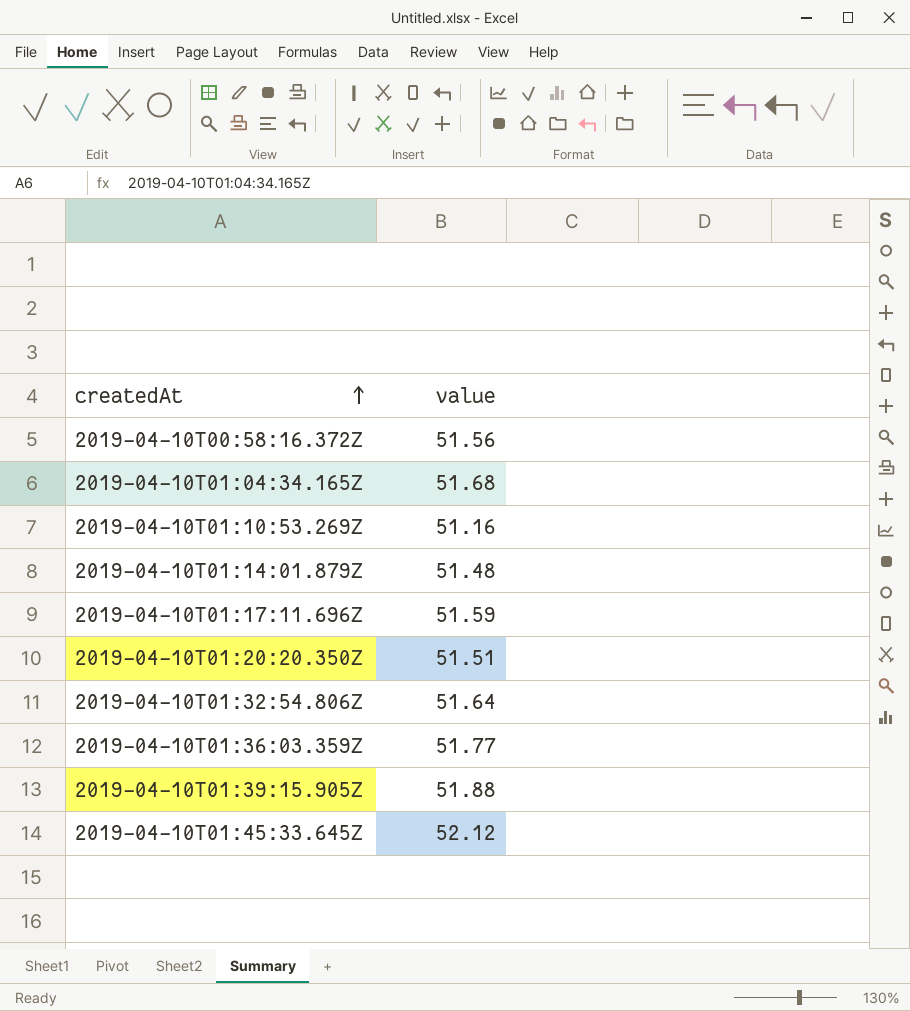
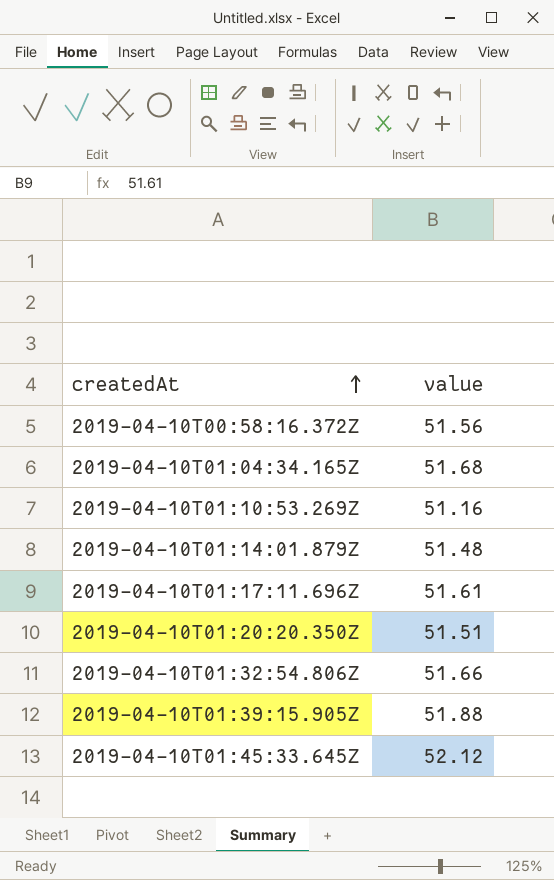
row 2019-04-10T01:36:03.359Z: 51.77 -> none
2019-04-10T01:17:11.696Z | value: 51.59 -> 51.61
2019-04-10T01:32:54.806Z | value: 51.64 -> 51.66

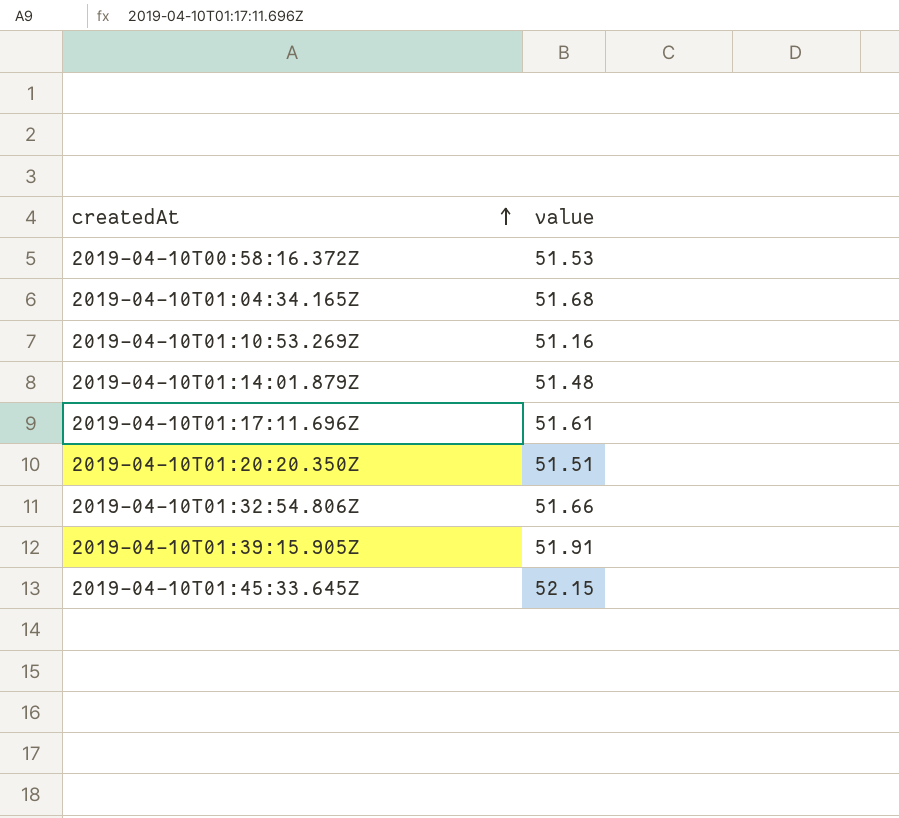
2019-04-10T00:58:16.372Z | value: 51.56 -> 51.53
2019-04-10T01:39:15.905Z | value: 51.88 -> 51.91
2019-04-10T01:45:33.645Z | value: 52.12 -> 52.15

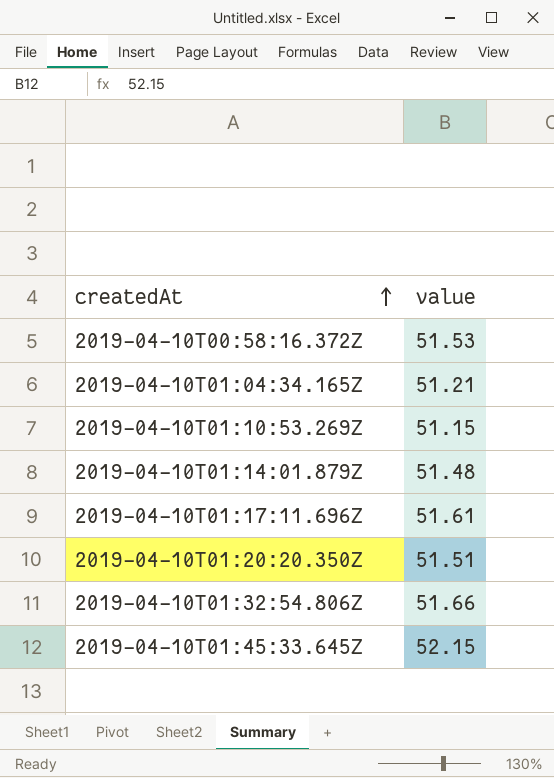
row 2019-04-10T01:39:15.905Z: 51.91 -> none
2019-04-10T01:04:34.165Z | value: 51.68 -> 51.21
2019-04-10T01:10:53.269Z | value: 51.16 -> 51.15

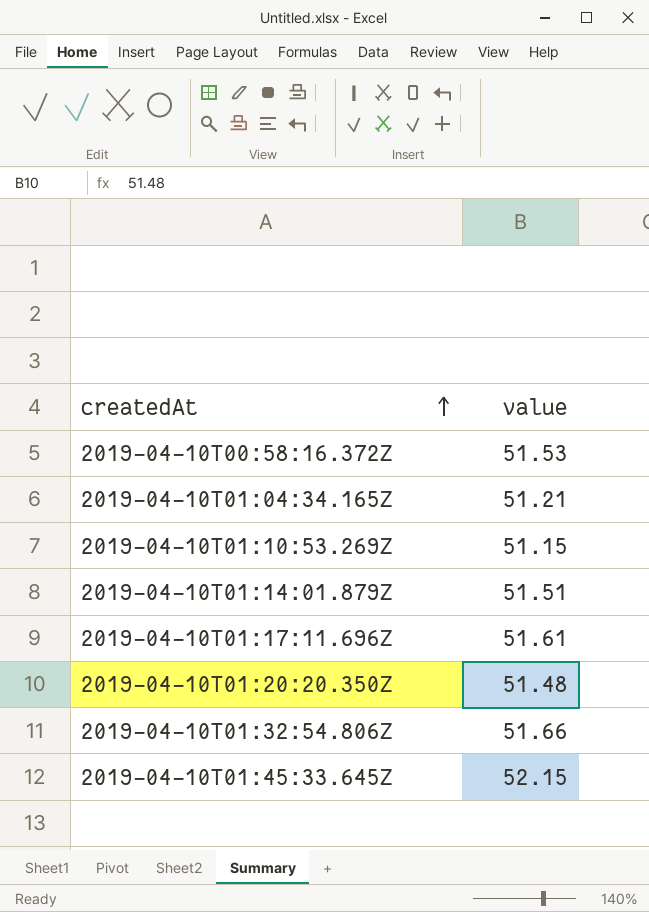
2019-04-10T01:14:01.879Z | value: 51.48 -> 51.51
2019-04-10T01:20:20.350Z | value: 51.51 -> 51.48

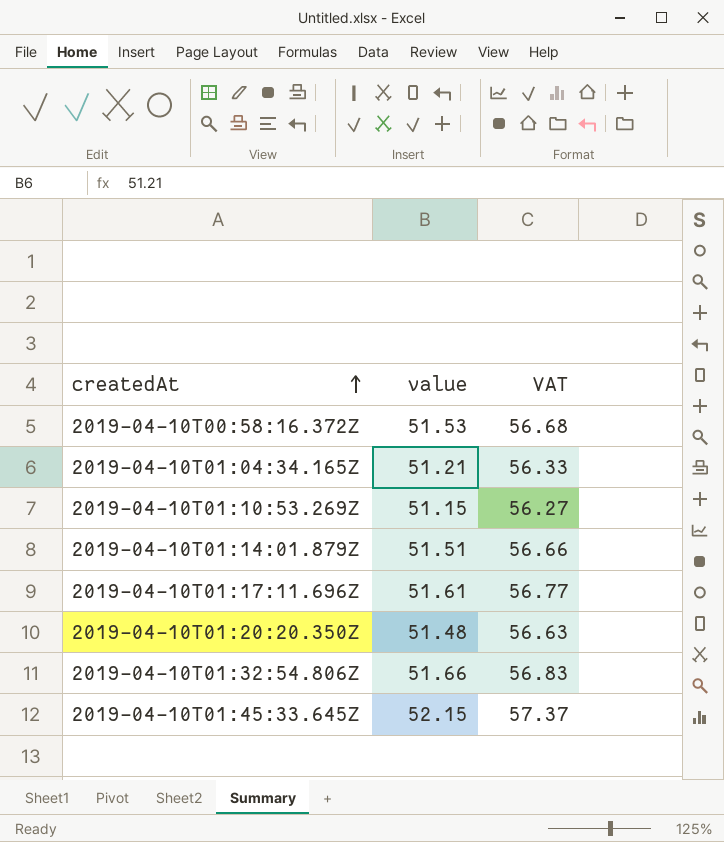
column VAT | formula: none -> [value] * 1.1

